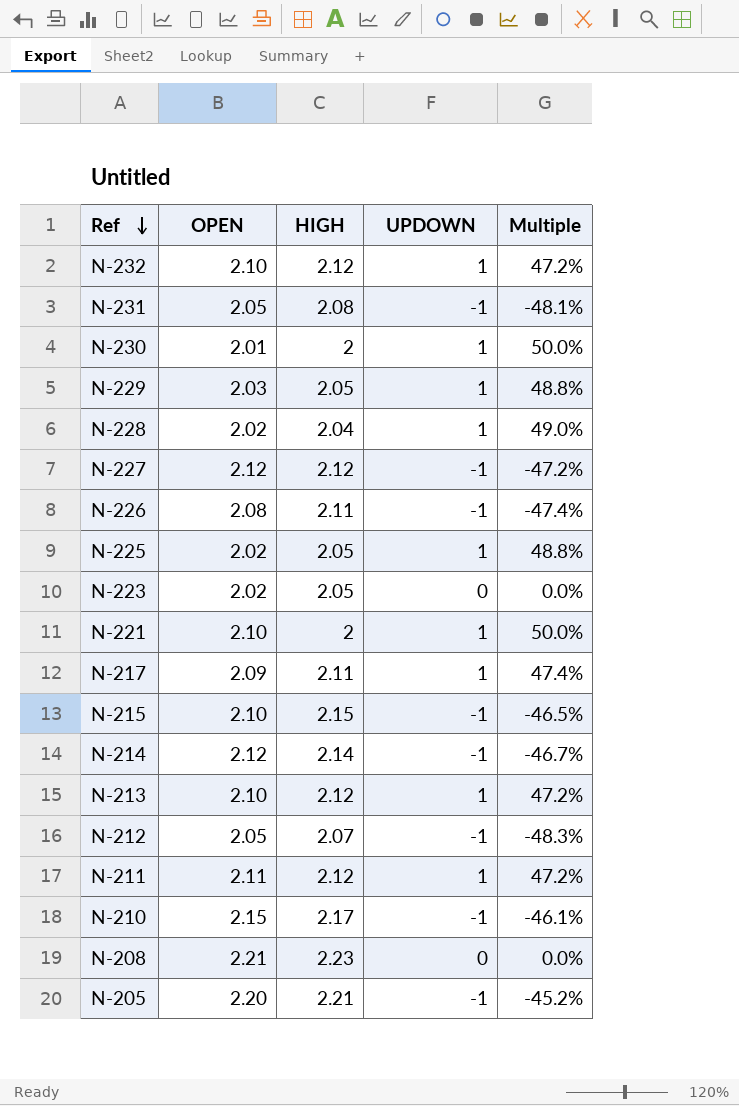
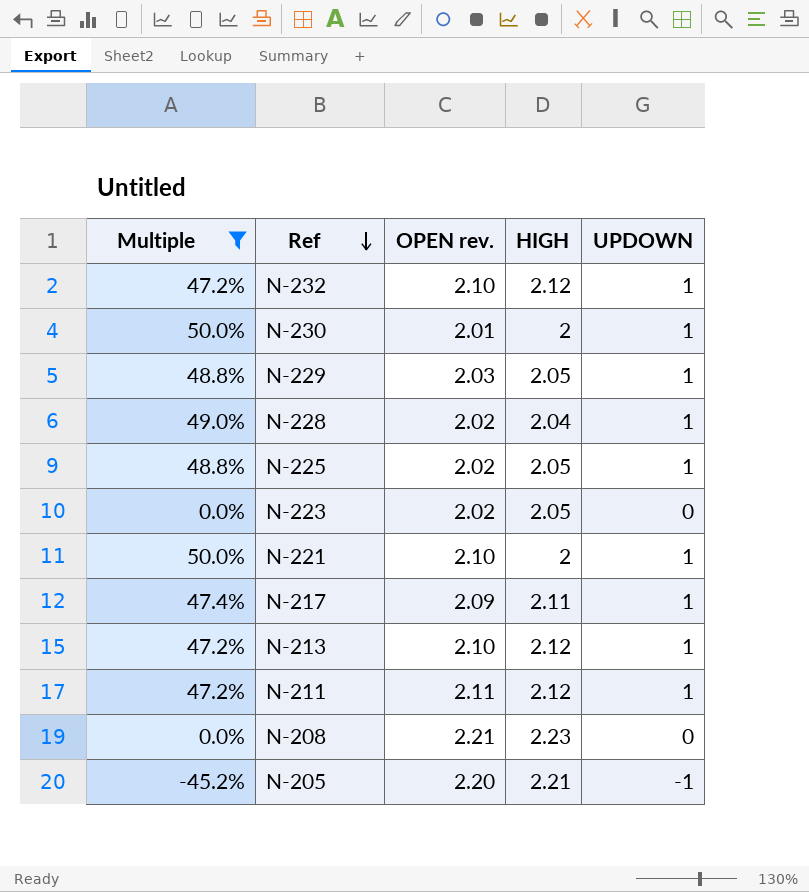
filter: none -> Multiple >= -45.2%
column Multiple | position: 5 -> 1
column name: OPEN -> OPEN rev.

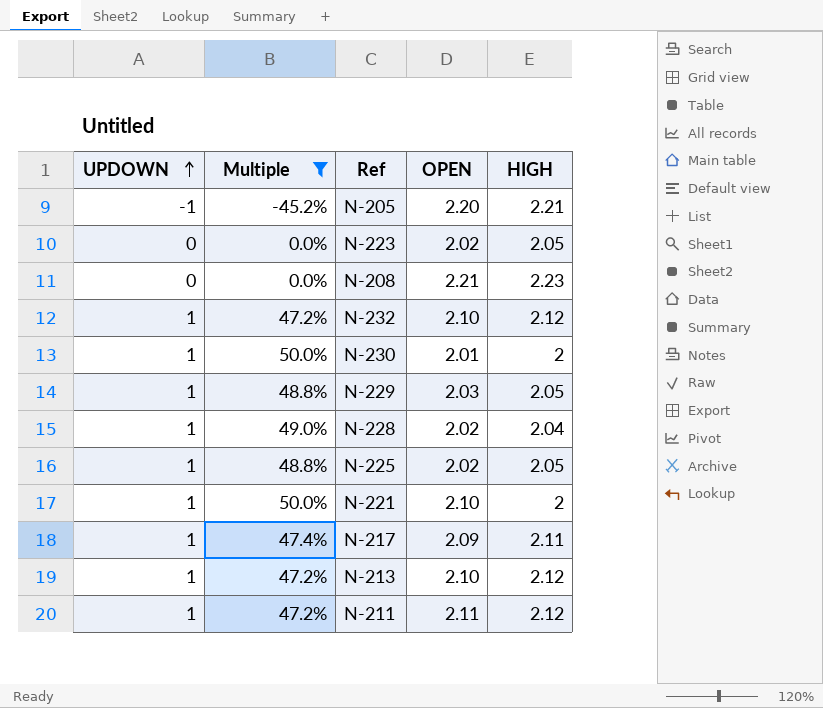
row order: Ref descending -> UPDOWN ascending
column UPDOWN | position: 5 -> 1
column name: OPEN rev. -> OPEN

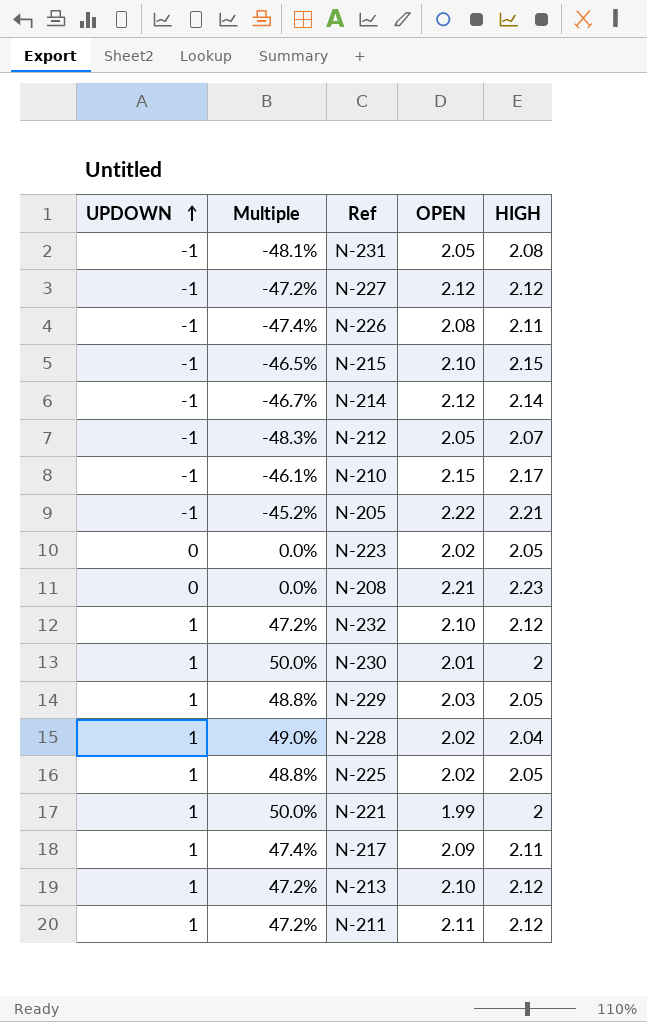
filter: Multiple >= -45.2% -> none
N-205 | OPEN: 2.20 -> 2.22
N-221 | OPEN: 2.10 -> 1.99

